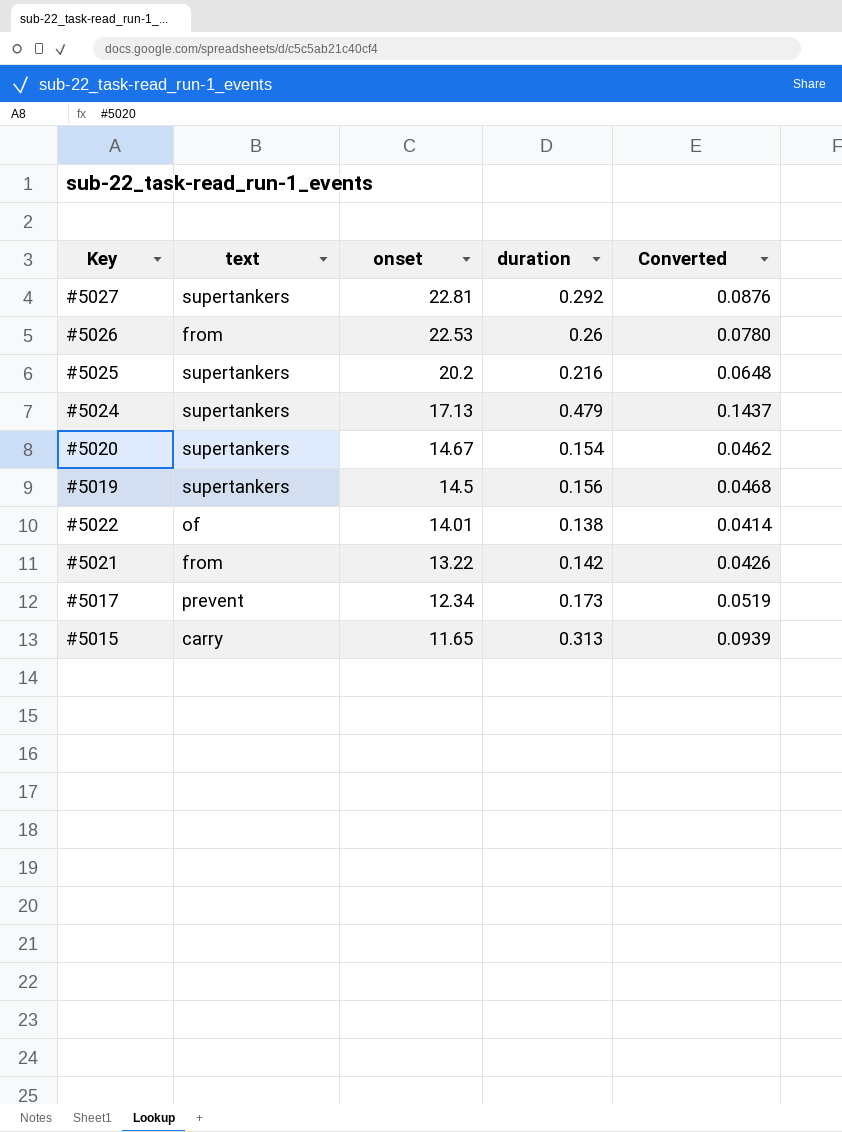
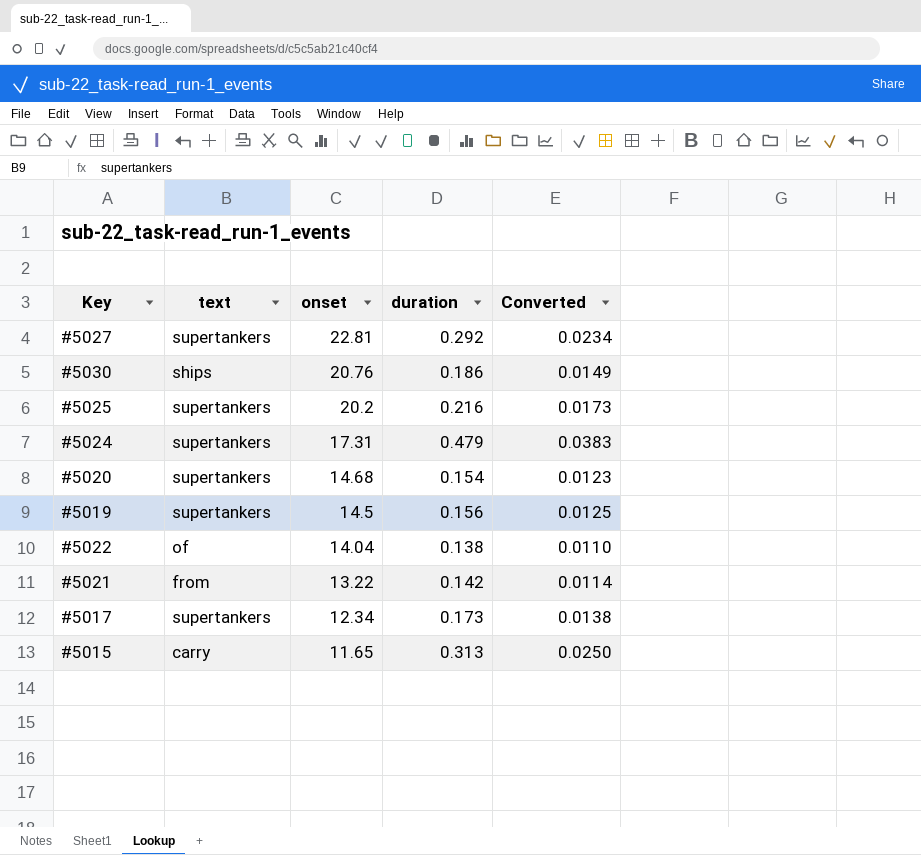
column Converted | formula: [duration] * 0.3 -> [duration] * 0.08
row #5026: from | 22.53 | 0.26 | 0.0780 -> none
row #5030: none -> ships | 20.76 | 0.186 | 0.0149
#5024 | onset: 17.13 -> 17.31
#5020 | onset: 14.67 -> 14.68
#5022 | onset: 14.01 -> 14.04
#5017 | text: prevent -> supertankers

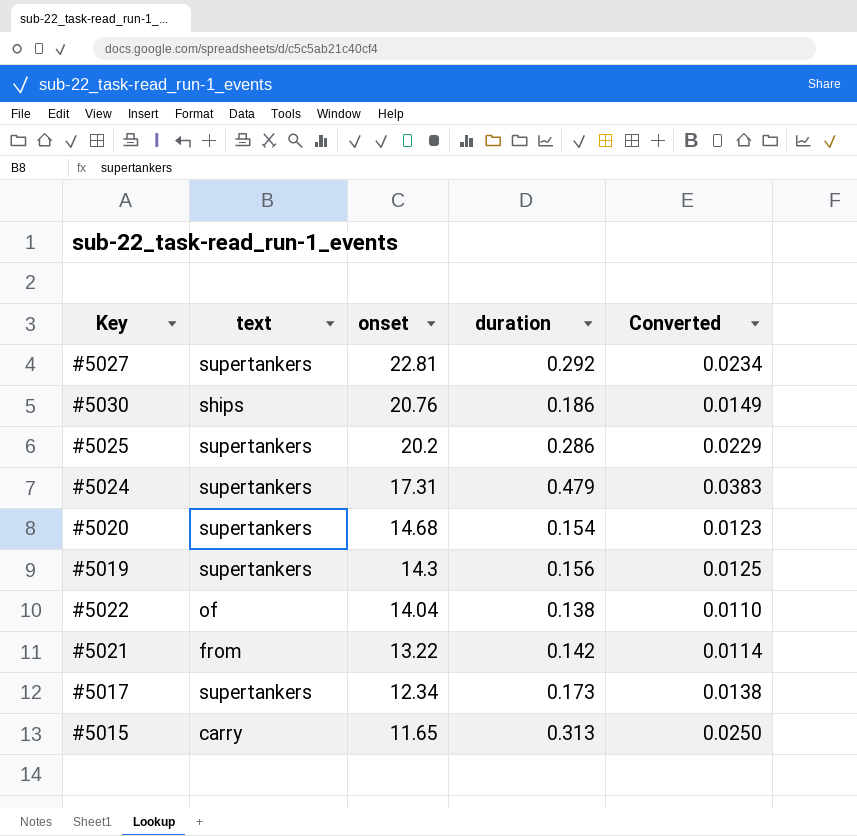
#5025 | duration: 0.216 -> 0.286
#5025 | Converted: 0.0173 -> 0.0229
#5019 | onset: 14.5 -> 14.3

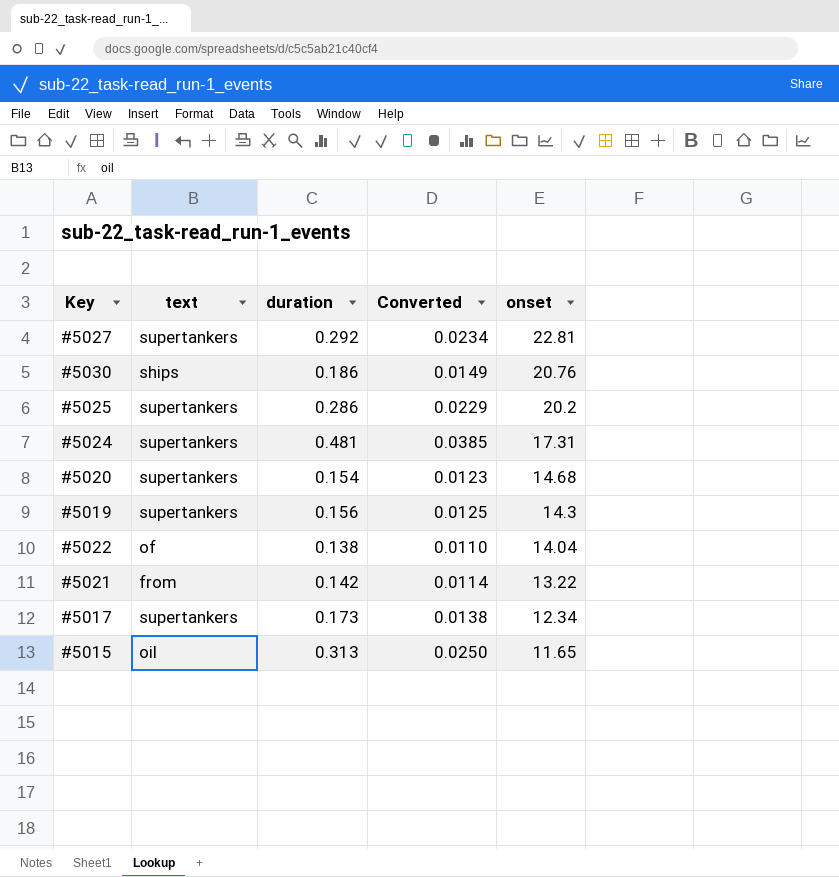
column onset | position: 3 -> 5
#5024 | duration: 0.479 -> 0.481
#5024 | Converted: 0.0383 -> 0.0385
#5015 | text: carry -> oil

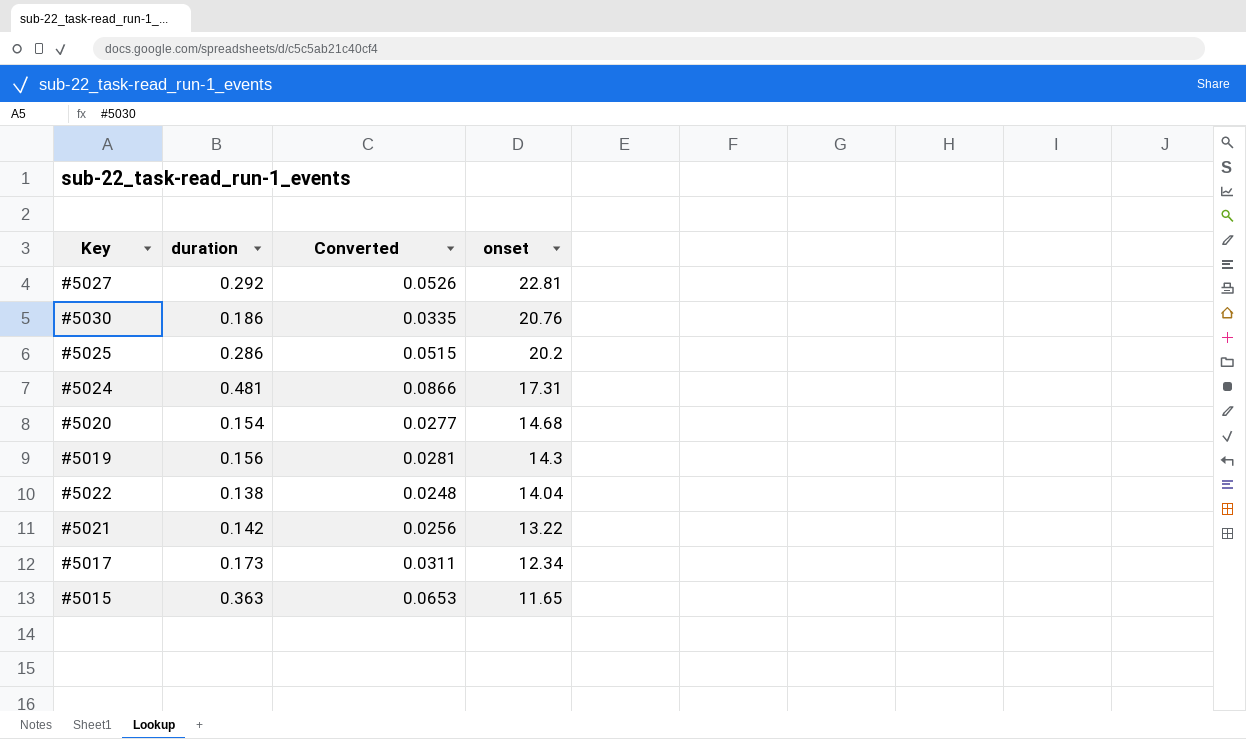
column text | position: 2 -> none
column Converted | formula: [duration] * 0.08 -> [duration] * 0.18
#5015 | duration: 0.313 -> 0.363

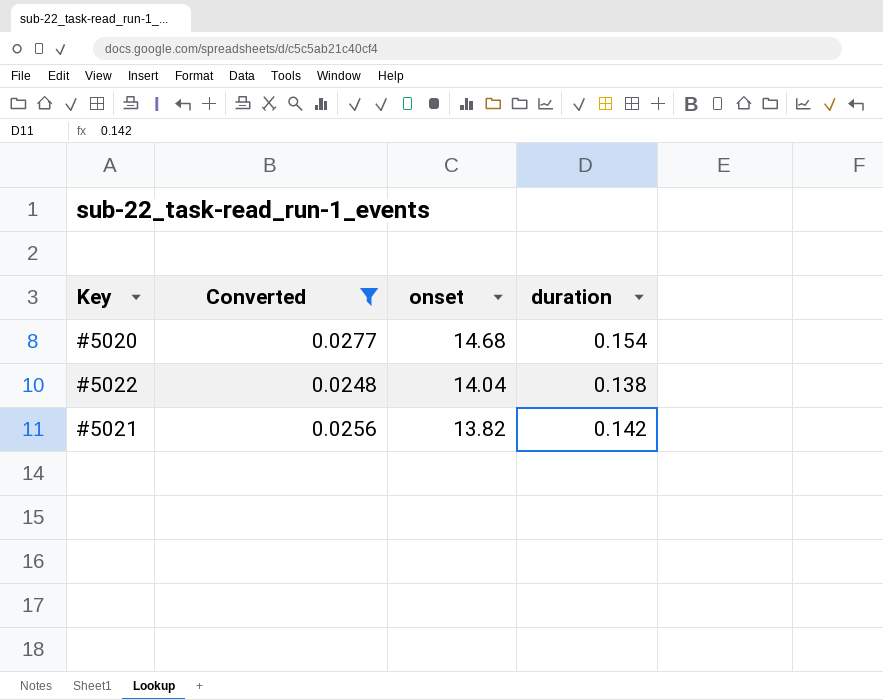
filter: none -> Converted <= 0.0277
column duration | position: 2 -> 4
#5021 | onset: 13.22 -> 13.82

